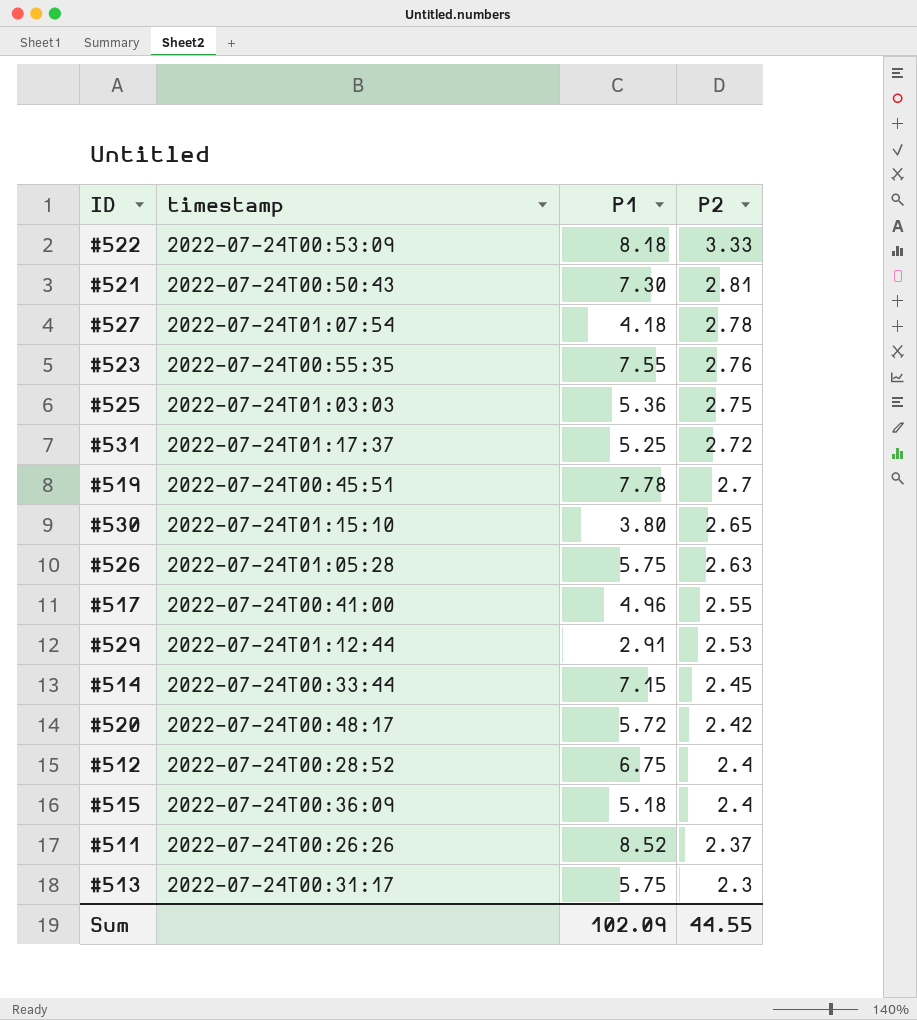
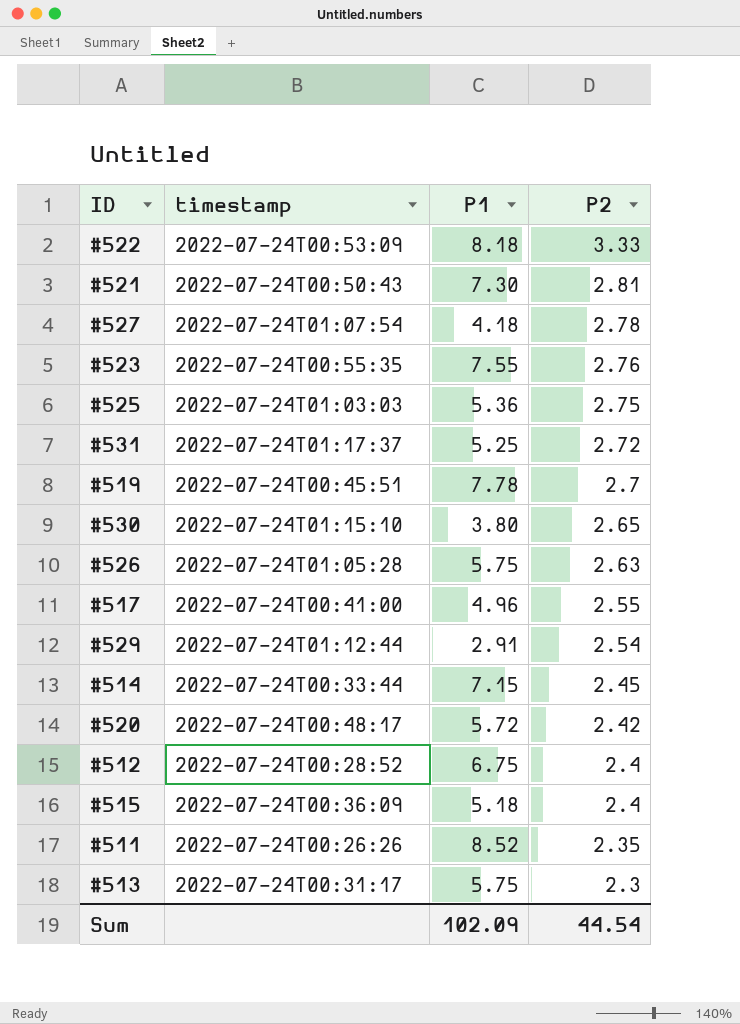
#529 | P2: 2.53 -> 2.54
#511 | P2: 2.37 -> 2.35
Sum | P2: 44.55 -> 44.54

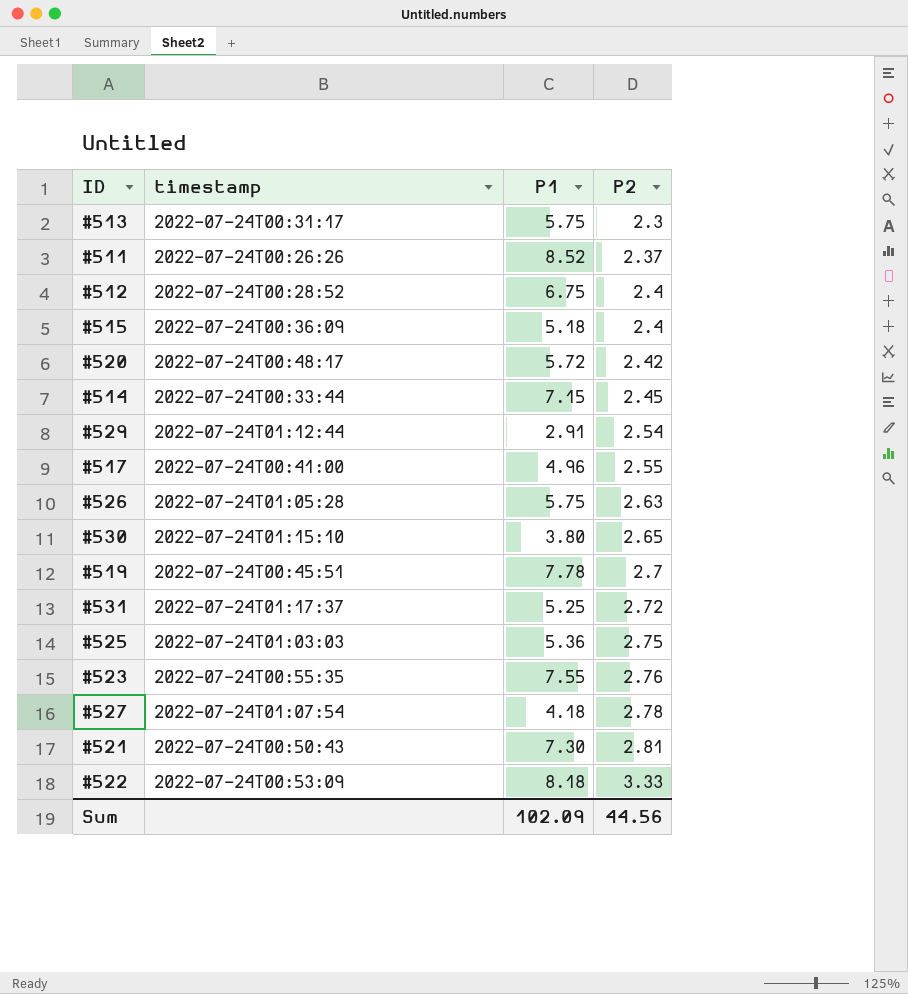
row order: P2 descending -> P2 ascending
#511 | P2: 2.35 -> 2.37
Sum | P2: 44.54 -> 44.56

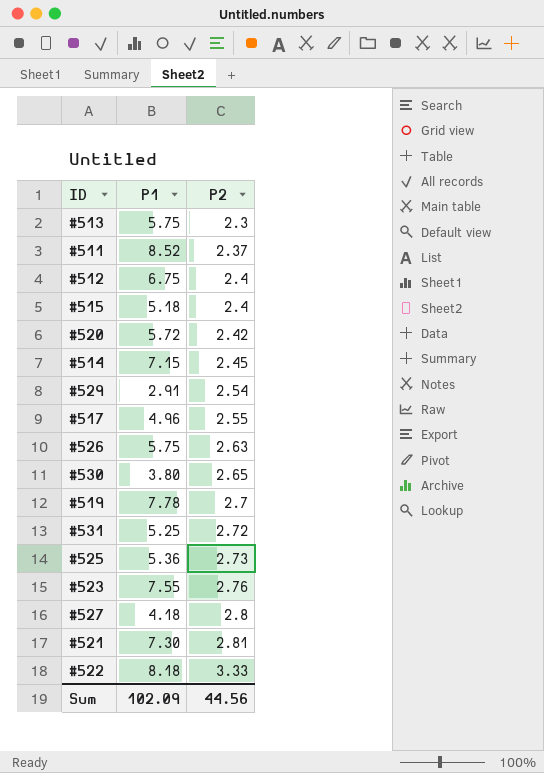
column timestamp | position: 2 -> none
#525 | P2: 2.75 -> 2.73
#527 | P2: 2.78 -> 2.8

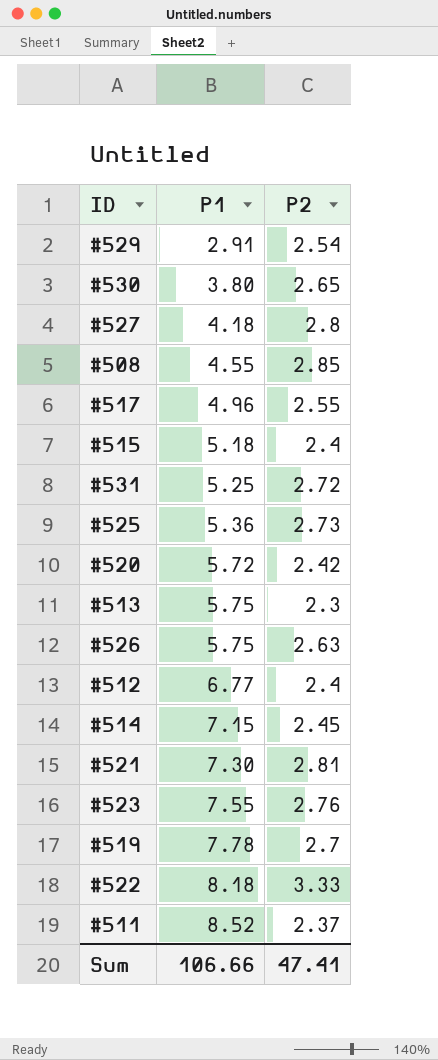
row order: P2 ascending -> P1 ascending
row #508: none -> 4.55 | 2.85
#512 | P1: 6.75 -> 6.77
Sum | P1: 102.09 -> 106.66
Sum | P2: 44.56 -> 47.41

